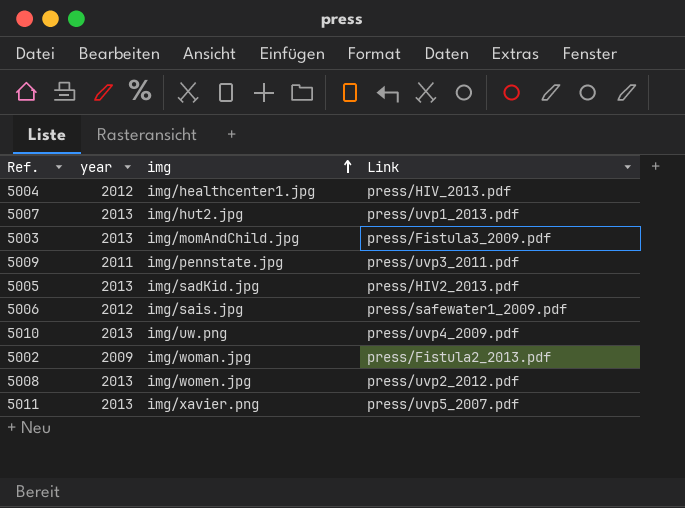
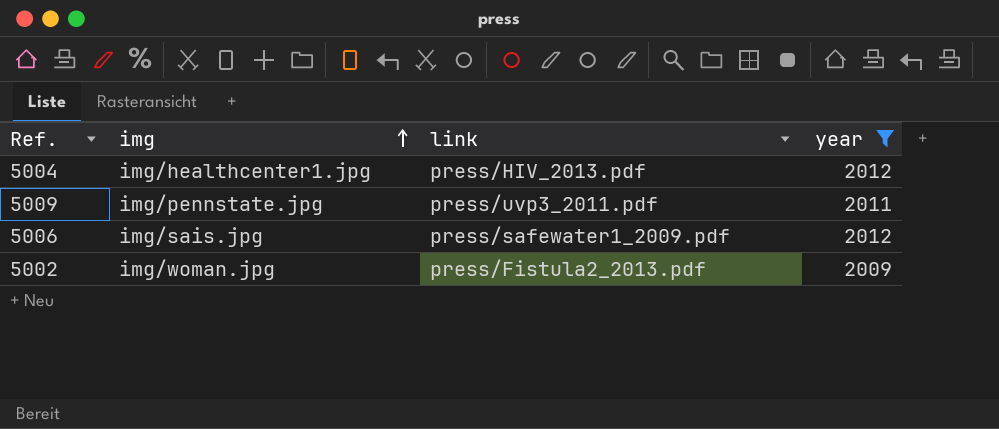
filter: none -> year != 2013
column name: Link -> link
column year | position: 2 -> 4

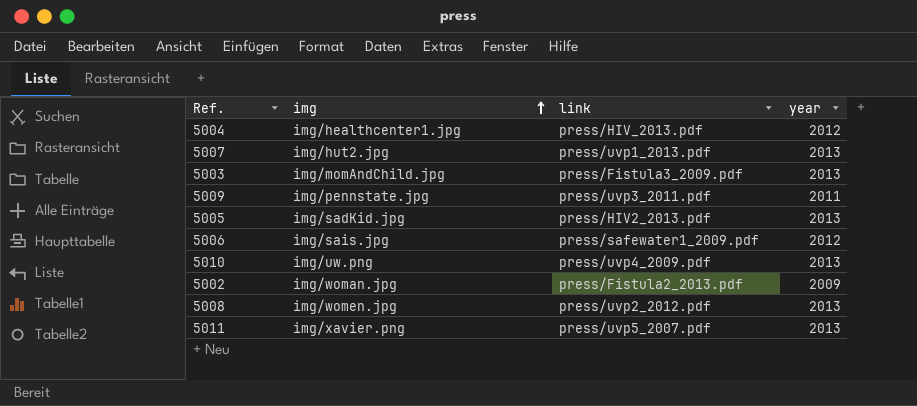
filter: year != 2013 -> none

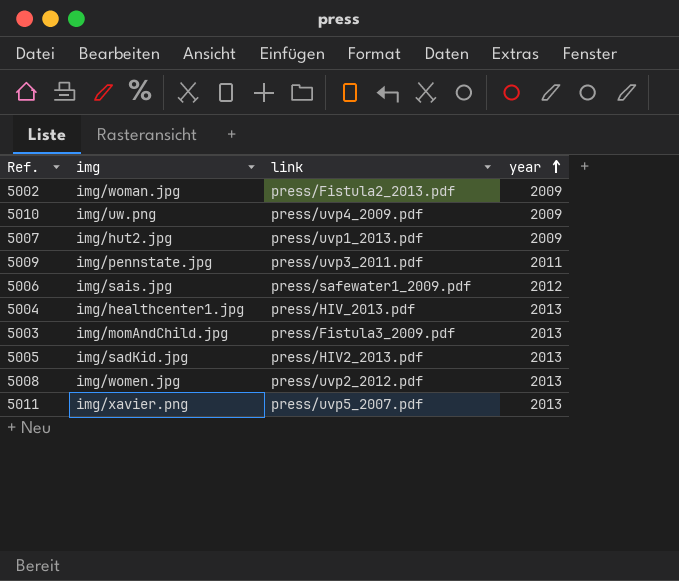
row order: img ascending -> year ascending
5010 | year: 2013 -> 2009
5007 | year: 2013 -> 2009
5004 | year: 2012 -> 2013

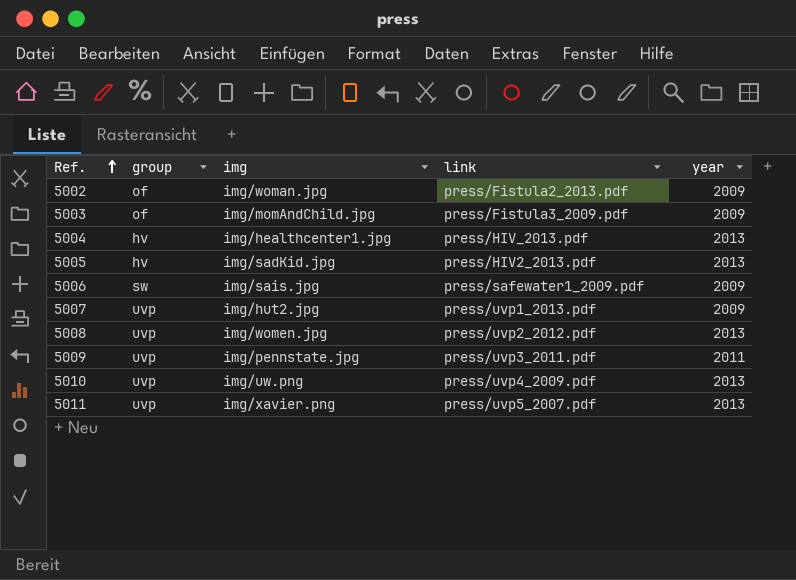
row order: year ascending -> Ref. ascending
column group | position: none -> 2
5003 | year: 2013 -> 2009
5006 | year: 2012 -> 2009
5010 | year: 2009 -> 2013

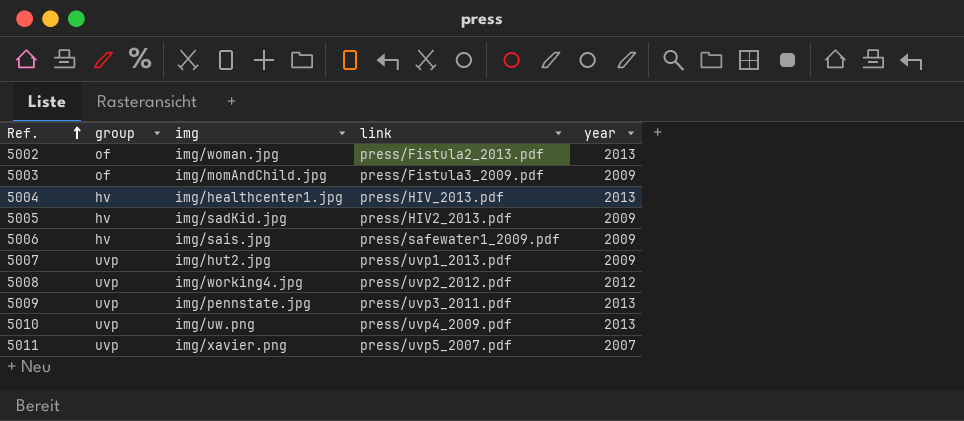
5002 | year: 2009 -> 2013
5005 | year: 2013 -> 2009
5006 | group: sw -> hv
5008 | img: img/women.jpg -> img/working4.jpg
5008 | year: 2013 -> 2012
5009 | year: 2011 -> 2013
5011 | year: 2013 -> 2007

